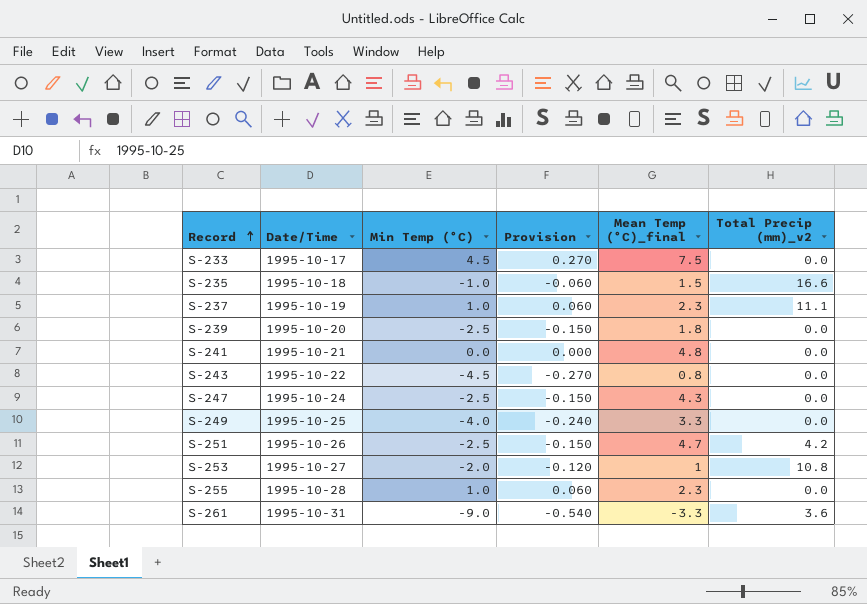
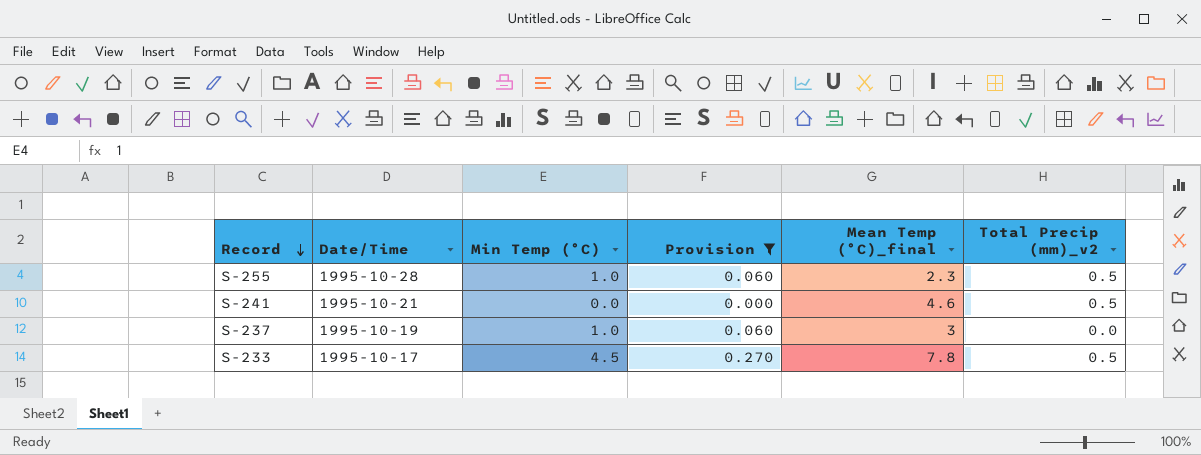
filter: none -> Provision >= 0.000
row order: Record ascending -> Record descending
S-255 | Total Precip (mm)_v2: 0.0 -> 0.5
S-241 | Mean Temp (°C)_final: 4.8 -> 4.6
S-241 | Total Precip (mm)_v2: 0.0 -> 0.5
S-237 | Mean Temp (°C)_final: 2.3 -> 3
S-237 | Total Precip (mm)_v2: 11.1 -> 0.0
S-233 | Mean Temp (°C)_final: 7.5 -> 7.8
S-233 | Total Precip (mm)_v2: 0.0 -> 0.5

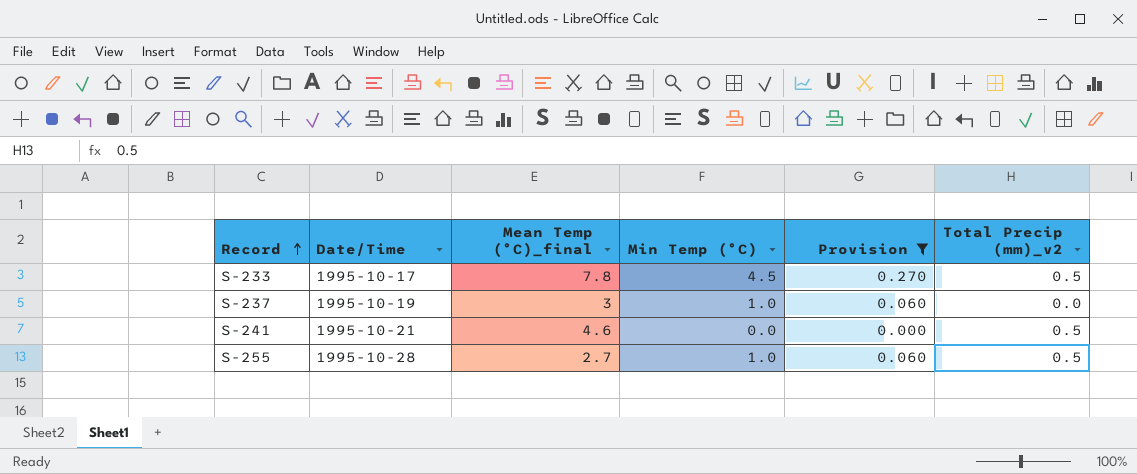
row order: Record descending -> Record ascending
column Mean Temp (°C)_final | position: 5 -> 3
S-255 | Mean Temp (°C)_final: 2.3 -> 2.7

